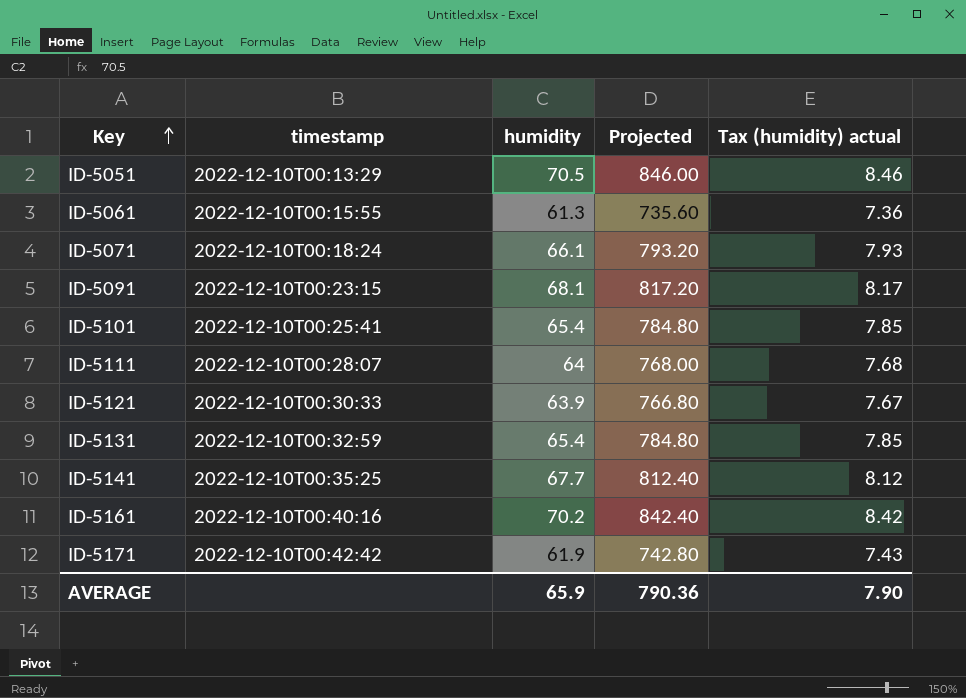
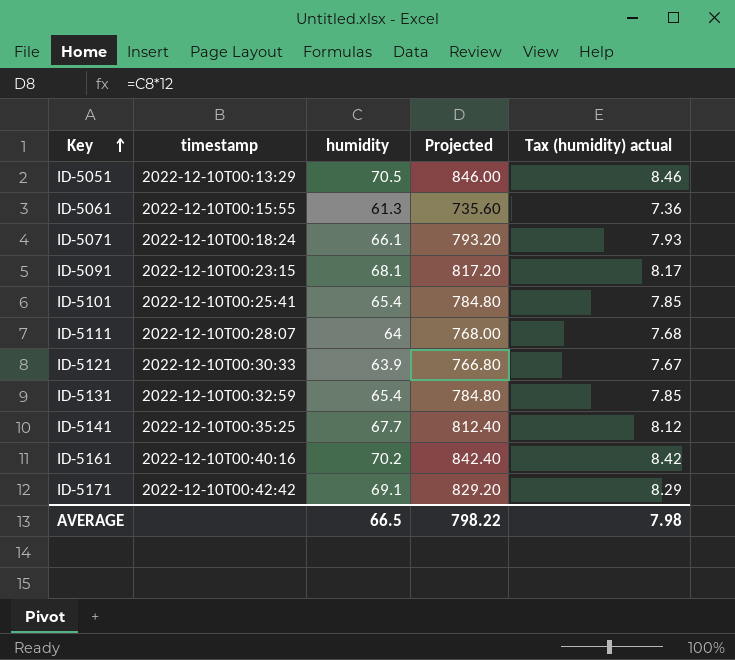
ID-5171 | humidity: 61.9 -> 69.1
ID-5171 | Projected: 742.80 -> 829.20
ID-5171 | Tax (humidity) actual: 7.43 -> 8.29
AVERAGE | humidity: 65.9 -> 66.5
AVERAGE | Projected: 790.36 -> 798.22
AVERAGE | Tax (humidity) actual: 7.90 -> 7.98

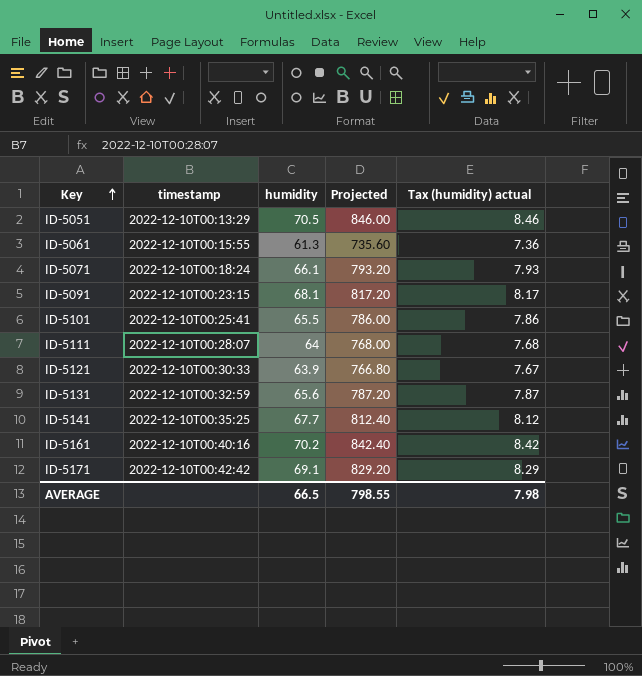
ID-5101 | humidity: 65.4 -> 65.5
ID-5101 | Projected: 784.80 -> 786.00
ID-5101 | Tax (humidity) actual: 7.85 -> 7.86
ID-5131 | humidity: 65.4 -> 65.6
ID-5131 | Projected: 784.80 -> 787.20
ID-5131 | Tax (humidity) actual: 7.85 -> 7.87
AVERAGE | Projected: 798.22 -> 798.55

